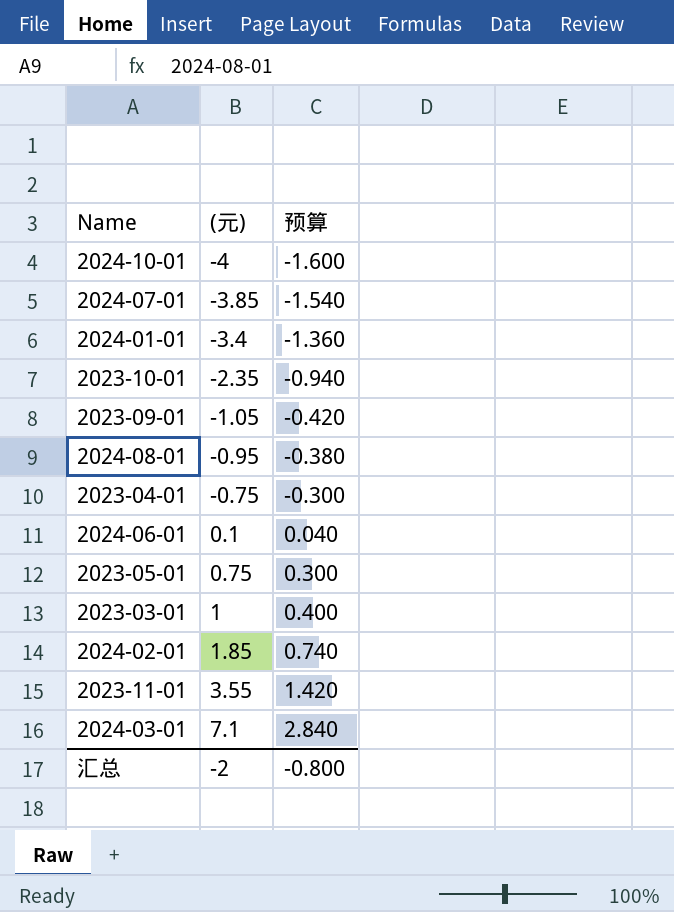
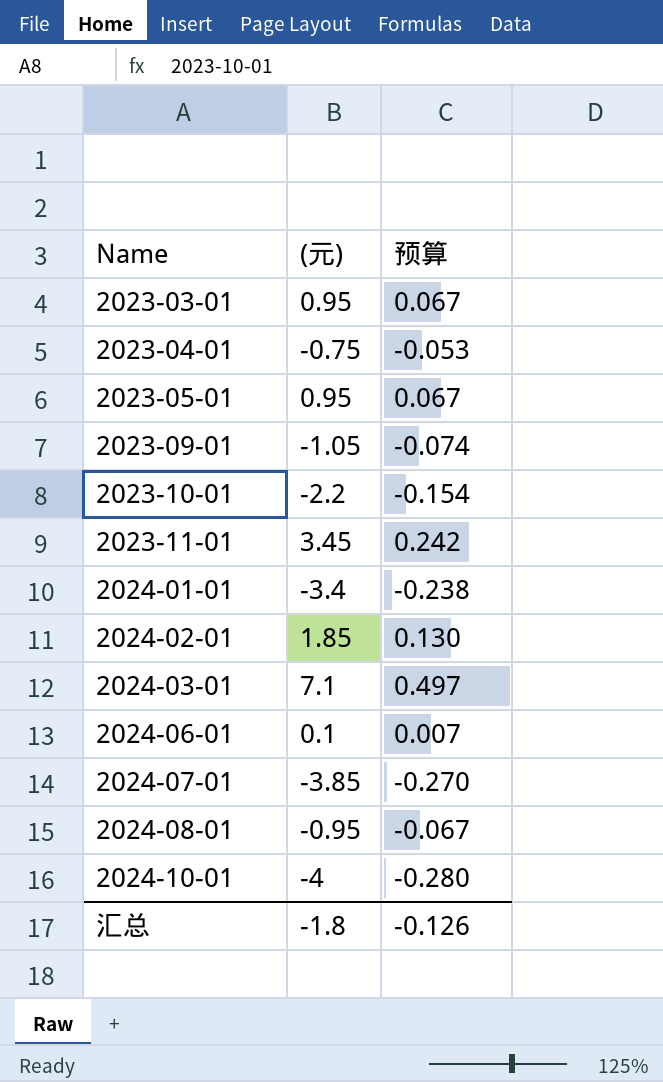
row order: (元) ascending -> Name ascending
column 预算 | formula: [(元)] * 0.4 -> [(元)] * 0.07
2023-03-01 | (元): 1 -> 0.95
2023-05-01 | (元): 0.75 -> 0.95
2023-10-01 | (元): -2.35 -> -2.2
2023-11-01 | (元): 3.55 -> 3.45
汇总 | (元): -2 -> -1.8
汇总 | 预算: -0.800 -> -0.126

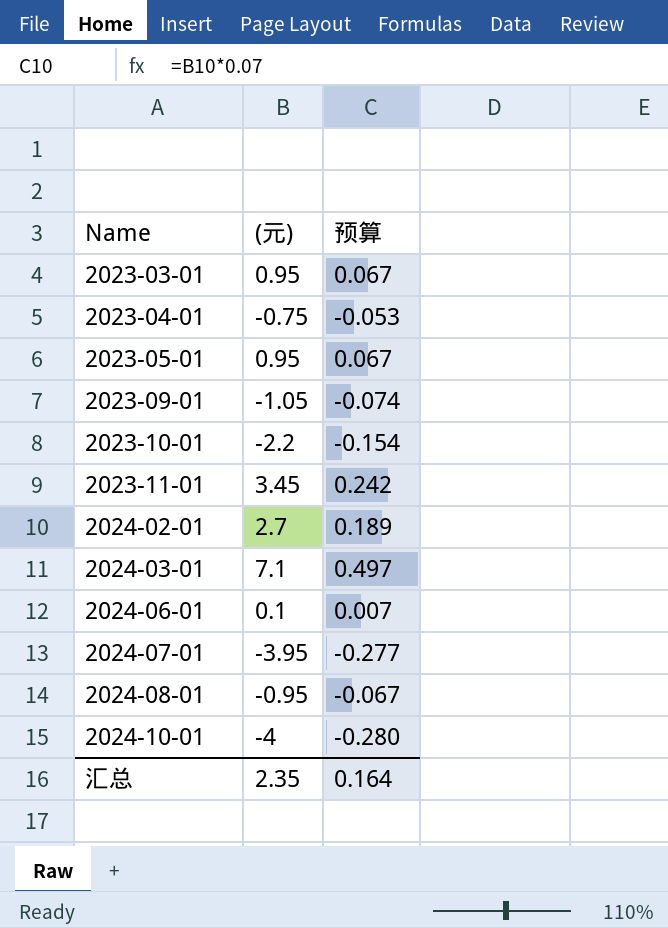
row 2024-01-01: -3.4 | -0.238 -> none
2024-02-01 | (元): 1.85 -> 2.7
2024-02-01 | 预算: 0.130 -> 0.189
2024-07-01 | (元): -3.85 -> -3.95
2024-07-01 | 预算: -0.270 -> -0.277
汇总 | (元): -1.8 -> 2.35
汇总 | 预算: -0.126 -> 0.164

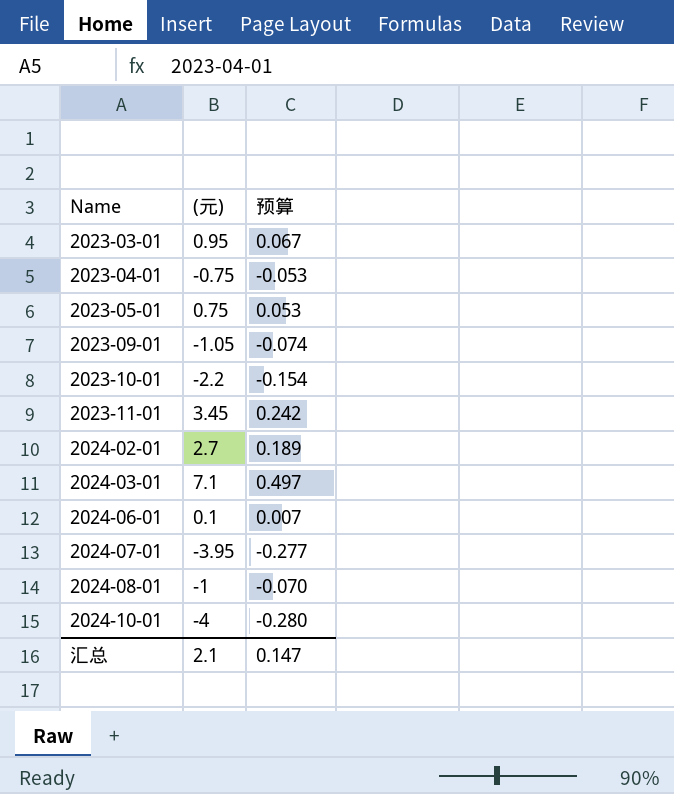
2023-05-01 | (元): 0.95 -> 0.75
2023-05-01 | 预算: 0.067 -> 0.053
2024-08-01 | (元): -0.95 -> -1
2024-08-01 | 预算: -0.067 -> -0.070
汇总 | (元): 2.35 -> 2.1
汇总 | 预算: 0.164 -> 0.147

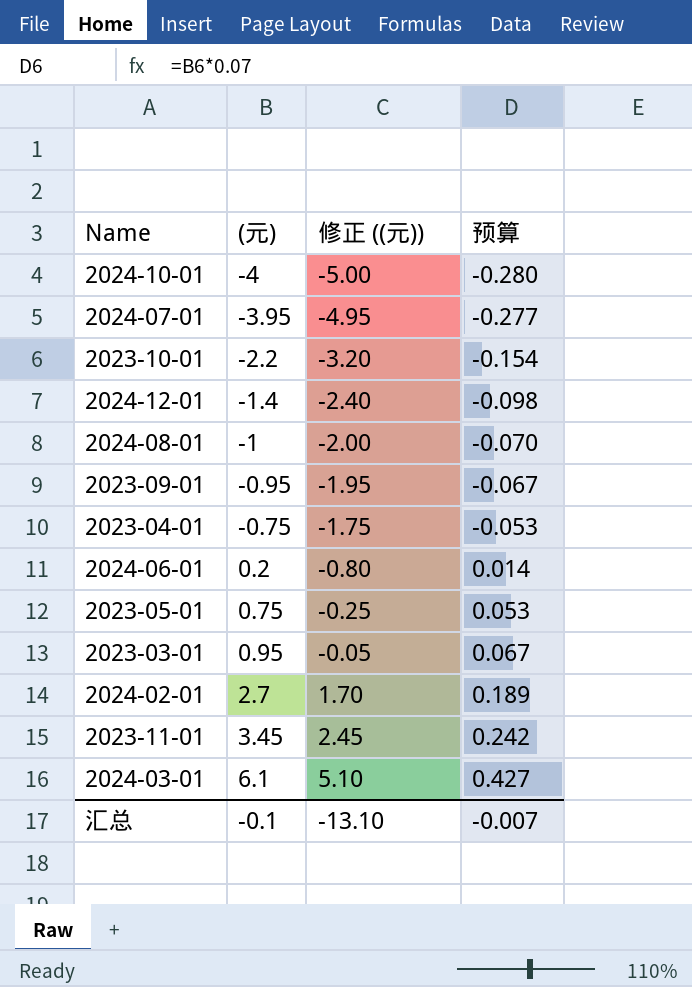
row order: Name ascending -> (元) ascending
column 修正 ((元)) | formula: none -> [(元)] - 1
row 2024-12-01: none -> -1.4 | -2.40 | -0.098
2023-09-01 | (元): -1.05 -> -0.95
2023-09-01 | 预算: -0.074 -> -0.067
2024-06-01 | (元): 0.1 -> 0.2
2024-06-01 | 预算: 0.007 -> 0.014
2024-03-01 | (元): 7.1 -> 6.1
2024-03-01 | 预算: 0.497 -> 0.427
汇总 | (元): 2.1 -> -0.1
汇总 | 预算: 0.147 -> -0.007

